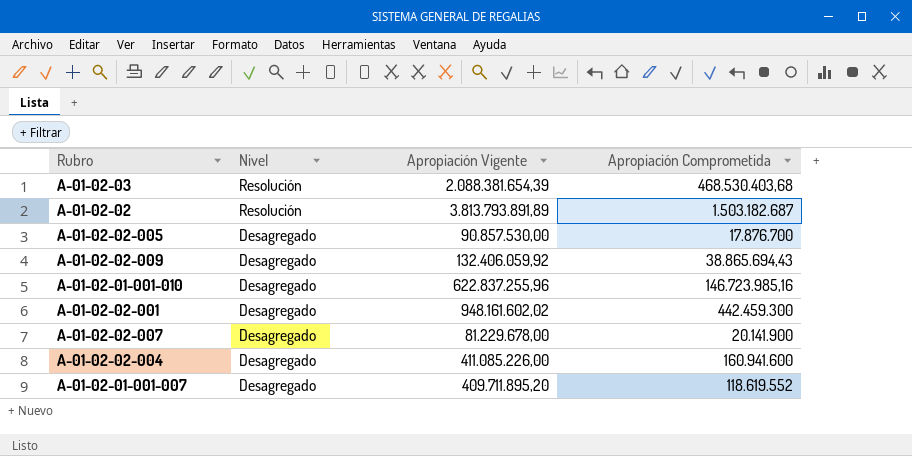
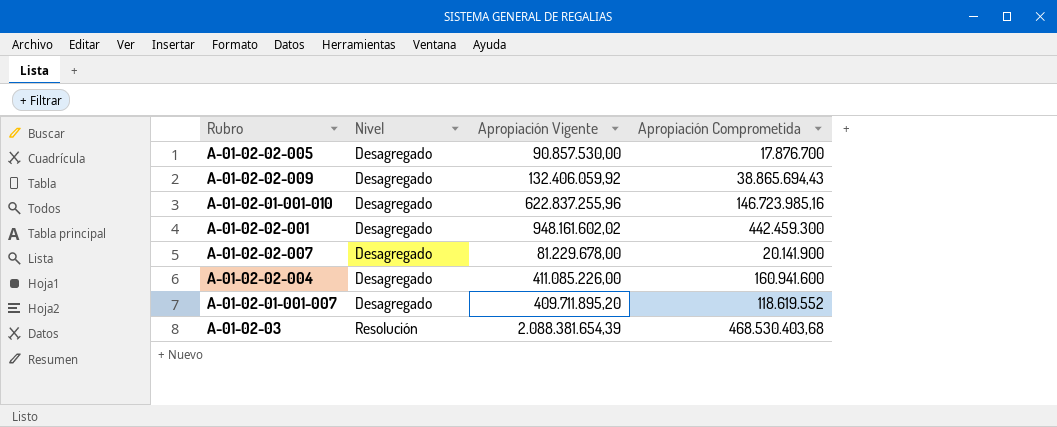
row order: Nivel descending -> Nivel ascending
row A-01-02-02: Resolución | 3.813.793.891,89 | 1.503.182.687 -> none

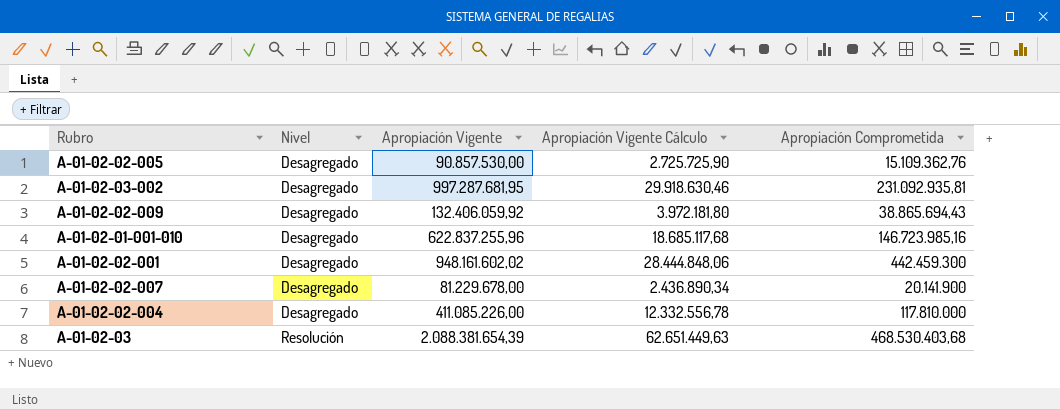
column Apropiación Vigente Cálculo | formula: none -> [Apropiación Vigente] * 0,03
row A-01-02-01-001-007: Desagregado | 409.711.895,20 | 118.619.552 -> none
A-01-02-02-005 | Apropiación Comprometida: 17.876.700 -> 15.109.362,76
row A-01-02-03-002: none -> Desagregado | 997.287.681,95 | 29.918.630,46 | 231.092.935,81
A-01-02-02-004 | Apropiación Comprometida: 160.941.600 -> 117.810.000

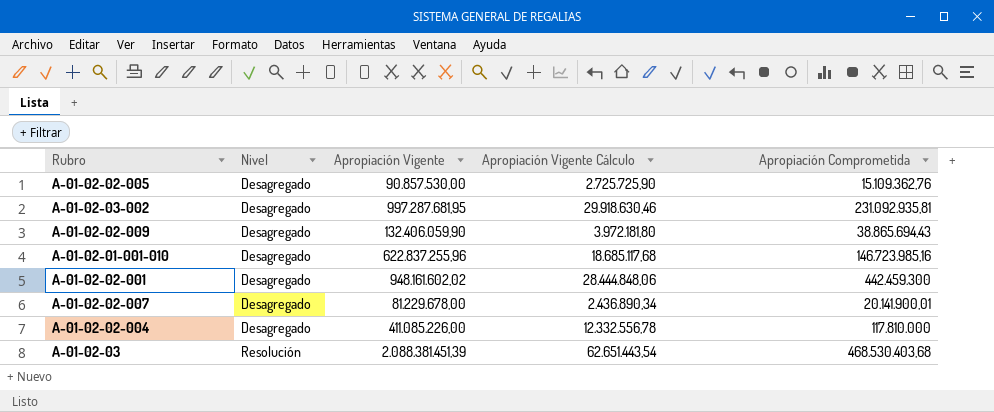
A-01-02-02-009 | Apropiación Vigente: 132.406.059,92 -> 132.406.059,90
A-01-02-02-007 | Apropiación Comprometida: 20.141.900 -> 20.141.900,01
A-01-02-03 | Apropiación Vigente: 2.088.381.654,39 -> 2.088.381.451,39
A-01-02-03 | Apropiación Vigente Cálculo: 62.651.449,63 -> 62.651.443,54

